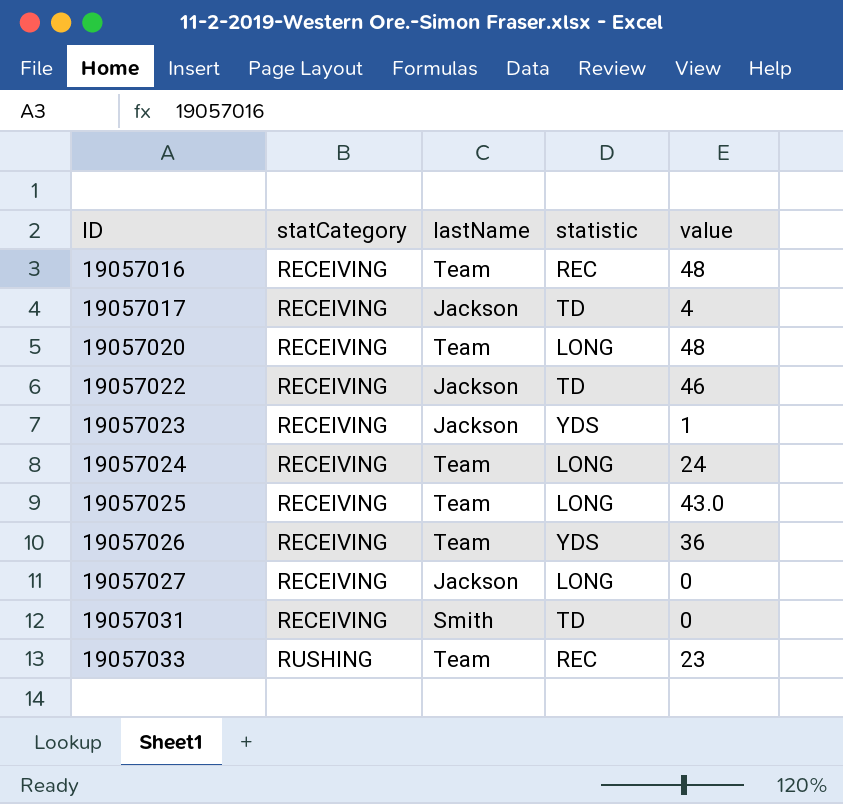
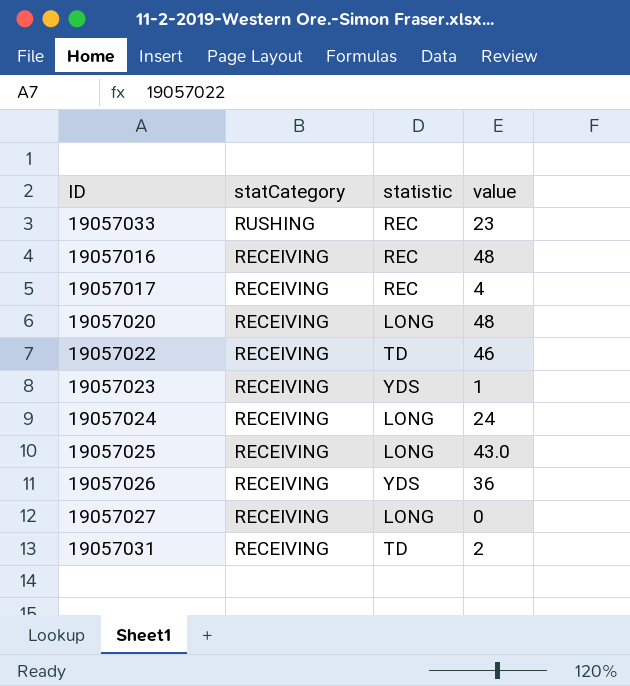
row order: ID ascending -> statCategory descending
column lastName | position: 3 -> none
19057017 | statistic: TD -> REC
19057031 | value: 0 -> 2

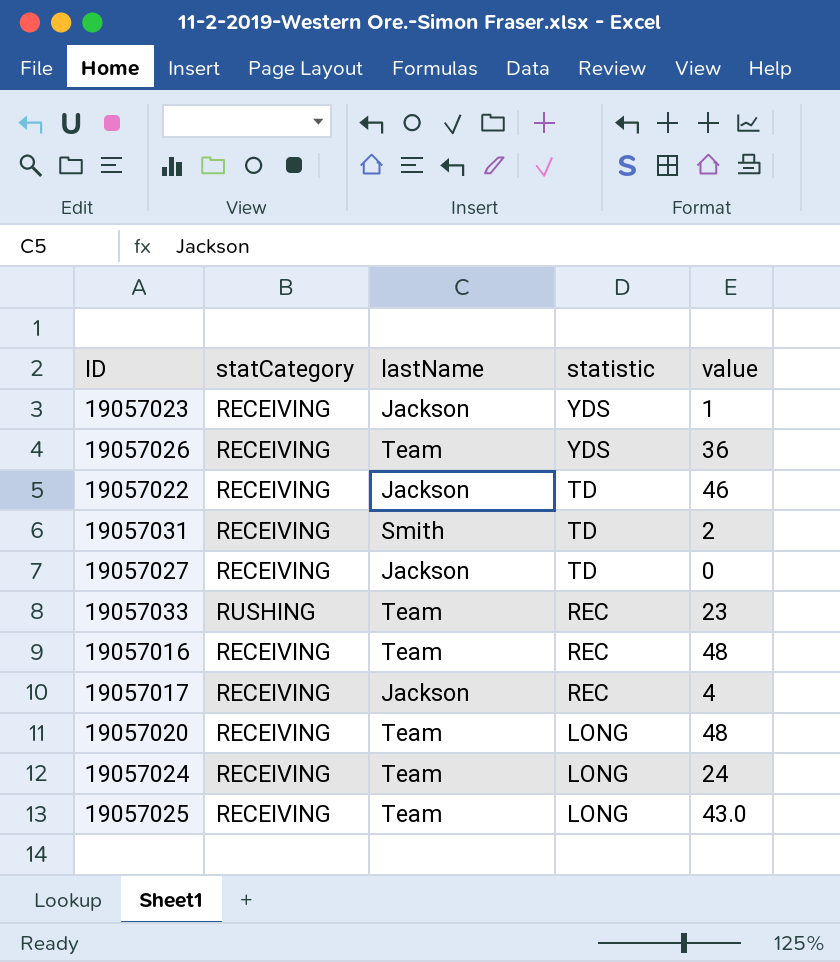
row order: statCategory descending -> statistic descending
column lastName | position: none -> 3
19057027 | statistic: LONG -> TD

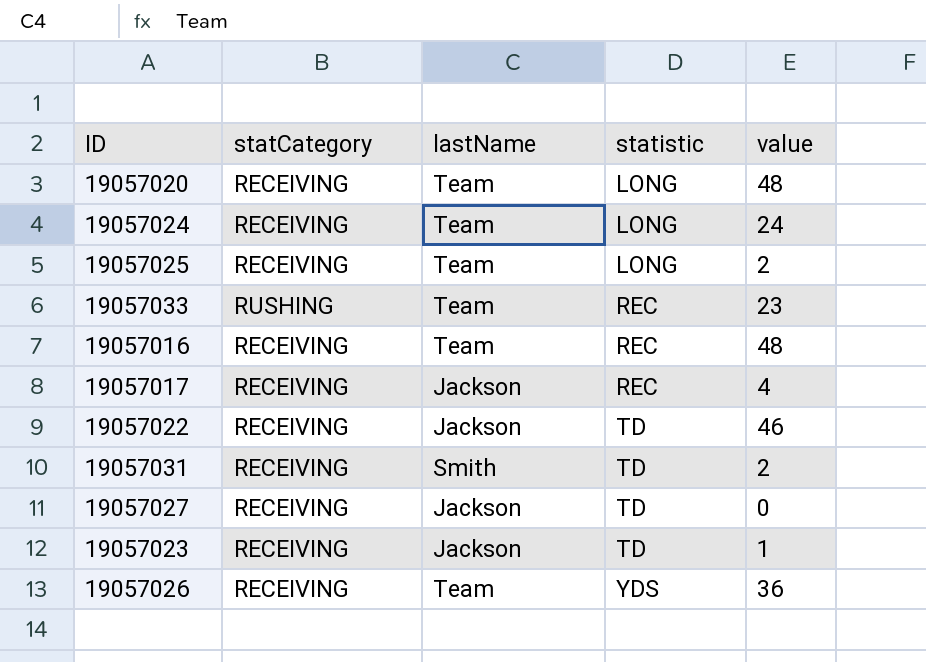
row order: statistic descending -> statistic ascending
19057025 | value: 43.0 -> 2
19057023 | statistic: YDS -> TD

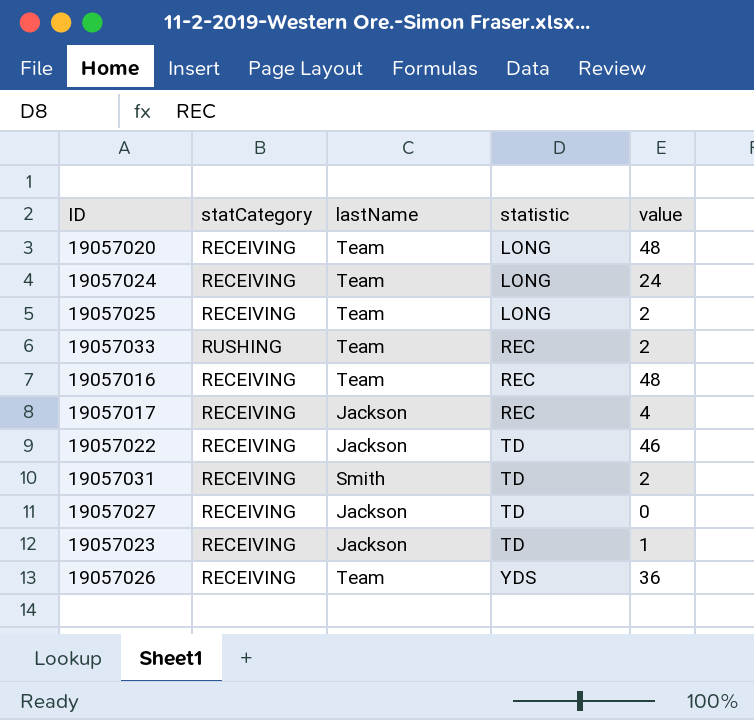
19057033 | value: 23 -> 2

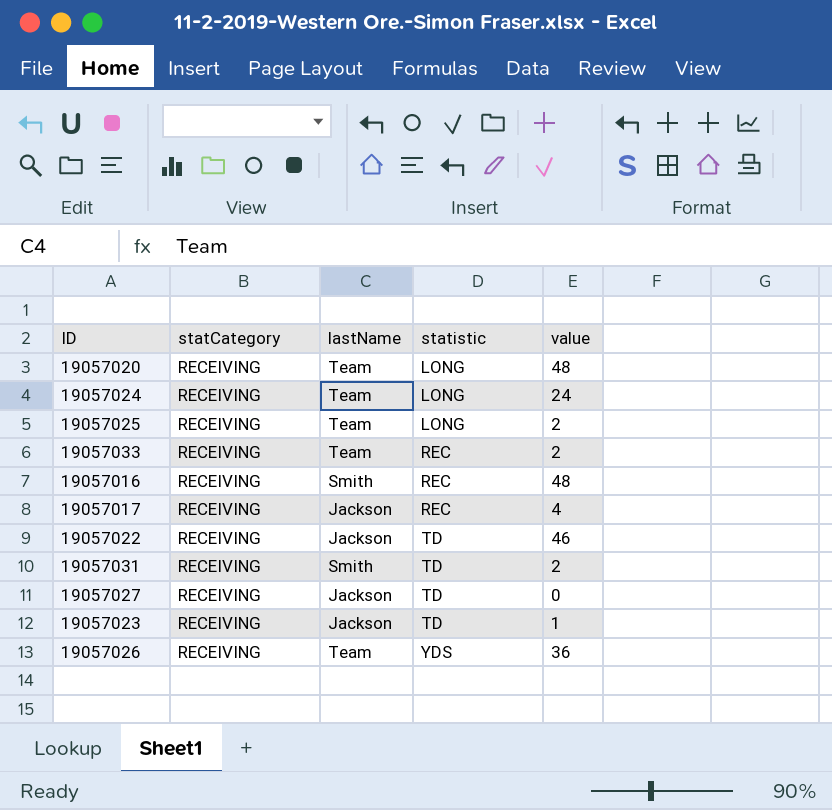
19057033 | statCategory: RUSHING -> RECEIVING
19057016 | lastName: Team -> Smith

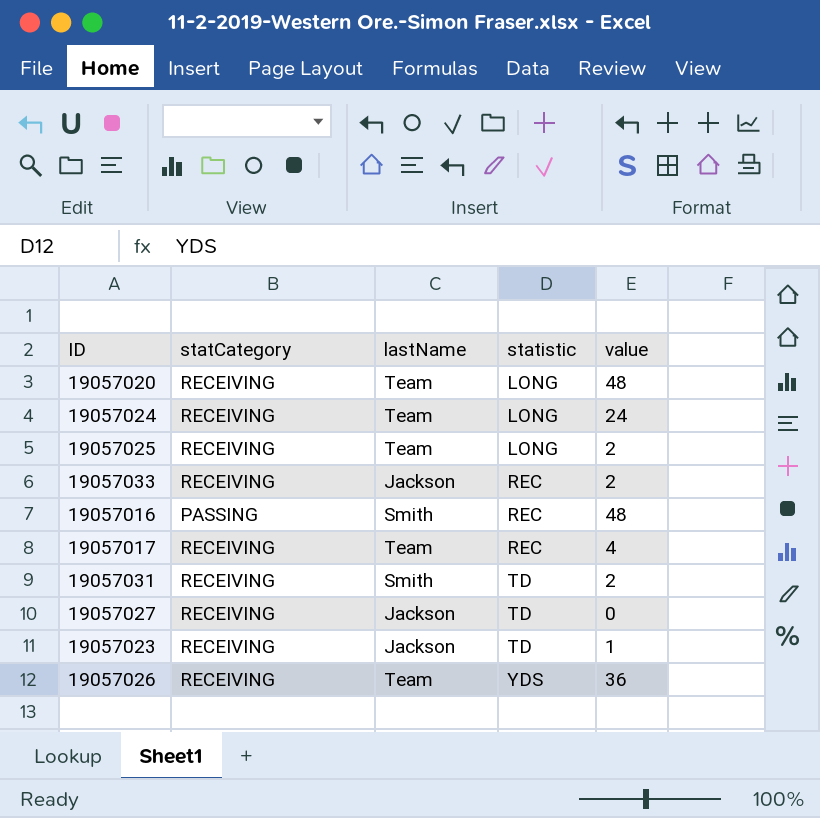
row 19057022: RECEIVING | Jackson | TD | 46 -> none
19057033 | lastName: Team -> Jackson
19057016 | statCategory: RECEIVING -> PASSING
19057017 | lastName: Jackson -> Team

